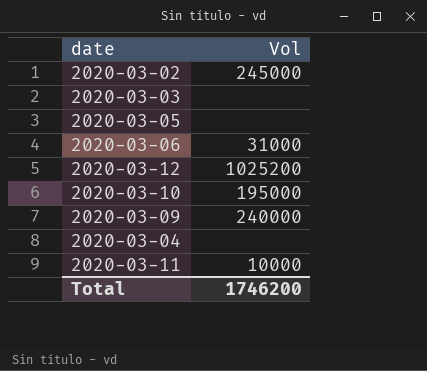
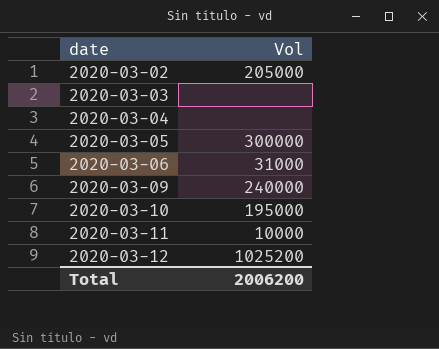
row order: none -> date ascending
2020-03-02 | Vol: 245000 -> 205000
2020-03-05 | Vol: none -> 300000
Total | Vol: 1746200 -> 2006200

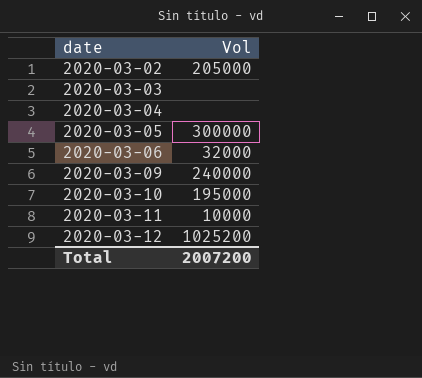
2020-03-06 | Vol: 31000 -> 32000
Total | Vol: 2006200 -> 2007200

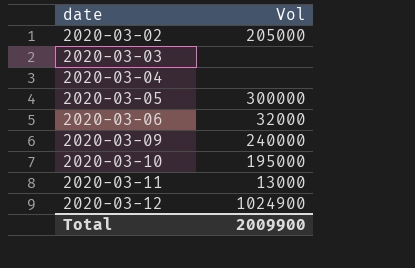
2020-03-11 | Vol: 10000 -> 13000
2020-03-12 | Vol: 1025200 -> 1024900
Total | Vol: 2007200 -> 2009900

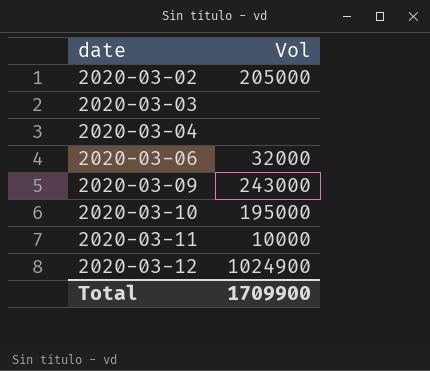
row 2020-03-05: 300000 -> none
2020-03-09 | Vol: 240000 -> 243000
2020-03-11 | Vol: 13000 -> 10000
Total | Vol: 2009900 -> 1709900

